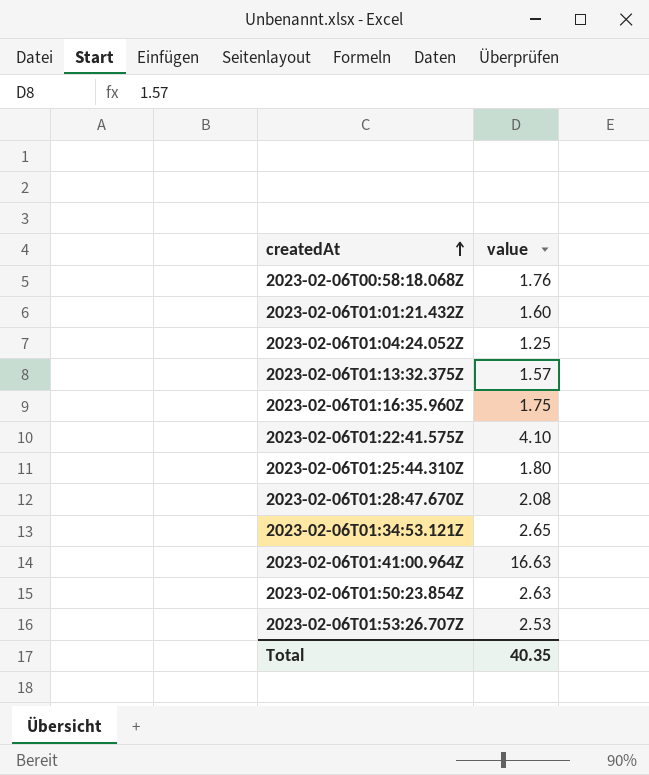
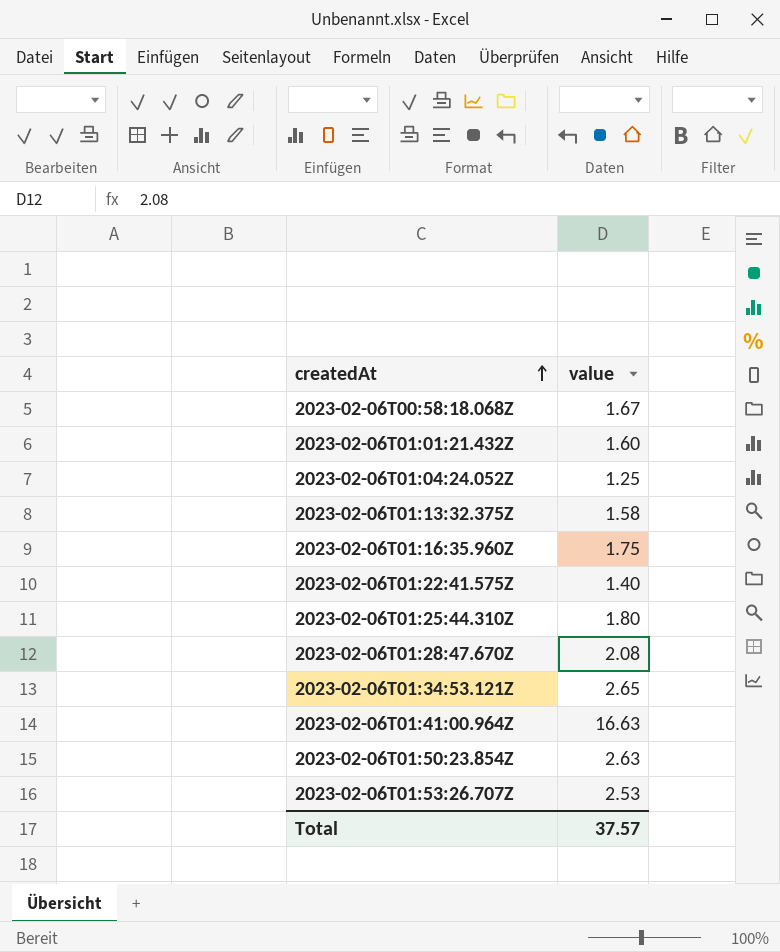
2023-02-06T00:58:18.068Z | value: 1.76 -> 1.67
2023-02-06T01:13:32.375Z | value: 1.57 -> 1.58
2023-02-06T01:22:41.575Z | value: 4.10 -> 1.40
Total | value: 40.35 -> 37.57

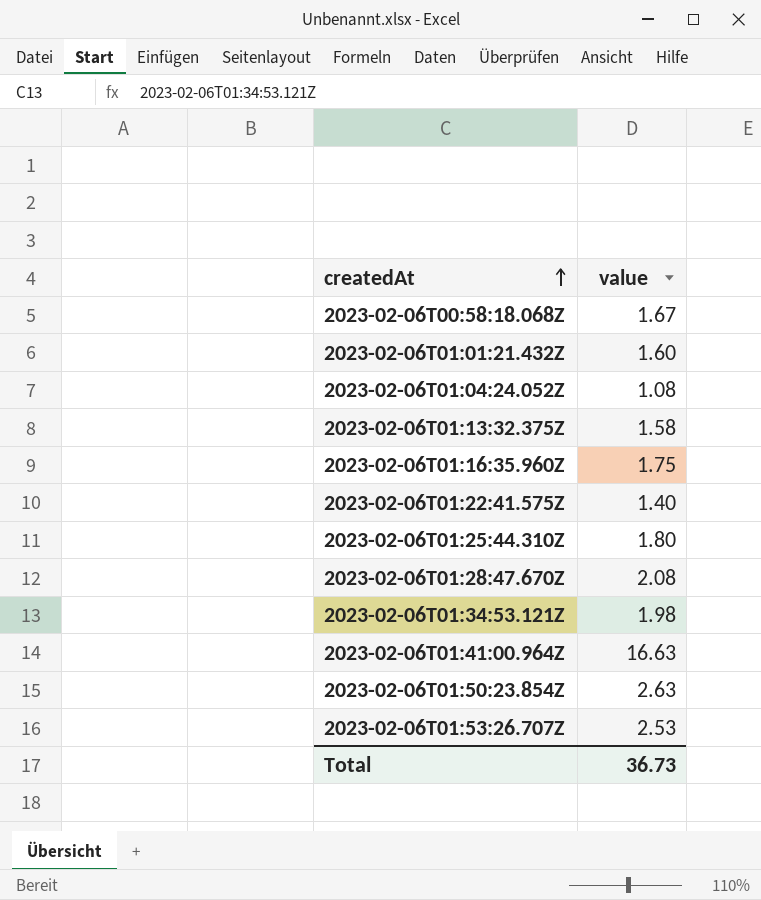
2023-02-06T01:04:24.052Z | value: 1.25 -> 1.08
2023-02-06T01:34:53.121Z | value: 2.65 -> 1.98
Total | value: 37.57 -> 36.73

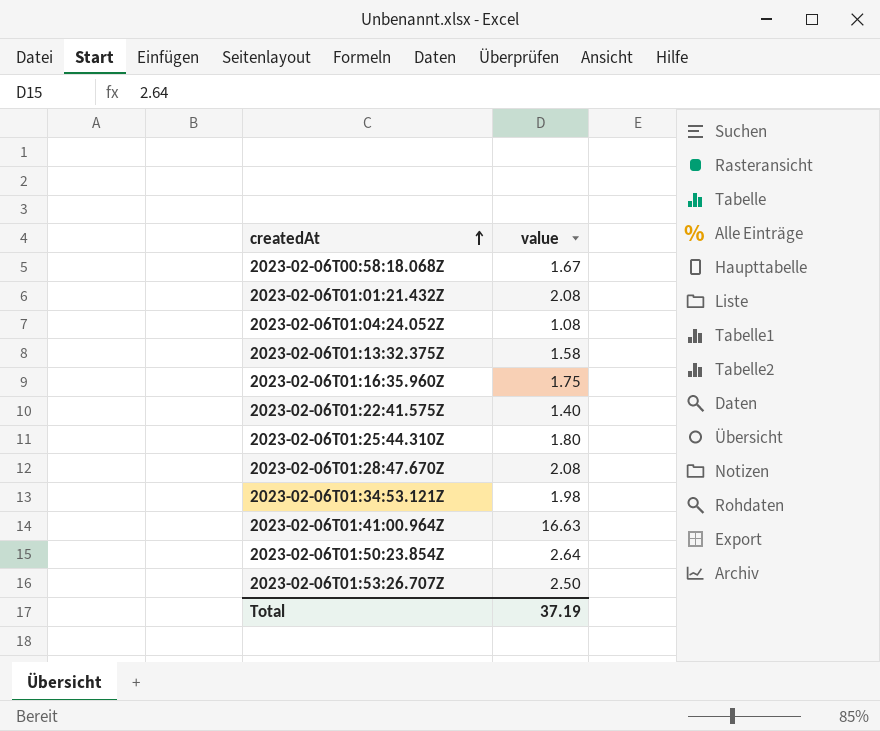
2023-02-06T01:01:21.432Z | value: 1.60 -> 2.08
2023-02-06T01:50:23.854Z | value: 2.63 -> 2.64
2023-02-06T01:53:26.707Z | value: 2.53 -> 2.50
Total | value: 36.73 -> 37.19

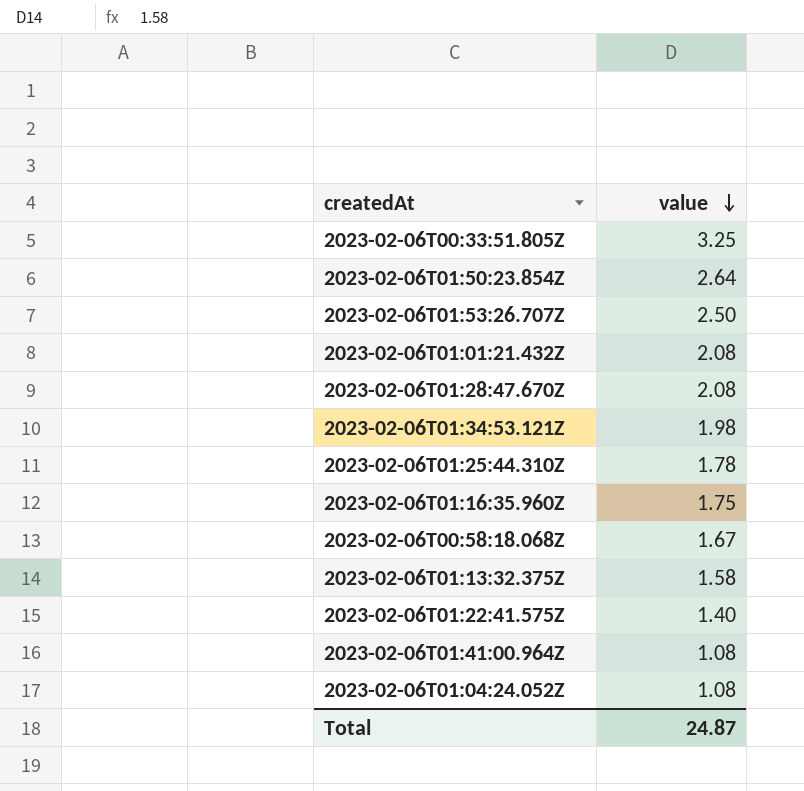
row order: createdAt ascending -> value descending
row 2023-02-06T00:33:51.805Z: none -> 3.25
2023-02-06T01:25:44.310Z | value: 1.80 -> 1.78
2023-02-06T01:41:00.964Z | value: 16.63 -> 1.08
Total | value: 37.19 -> 24.87

